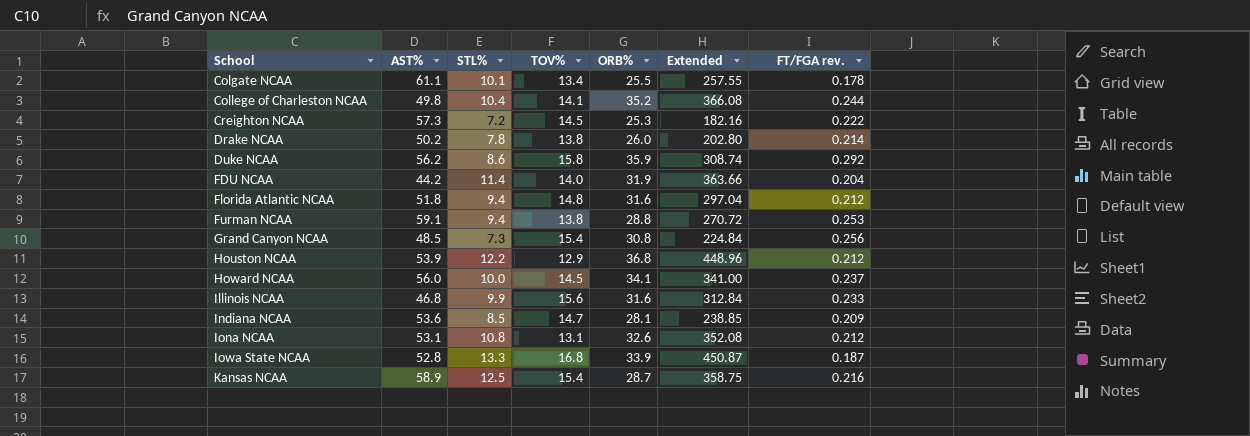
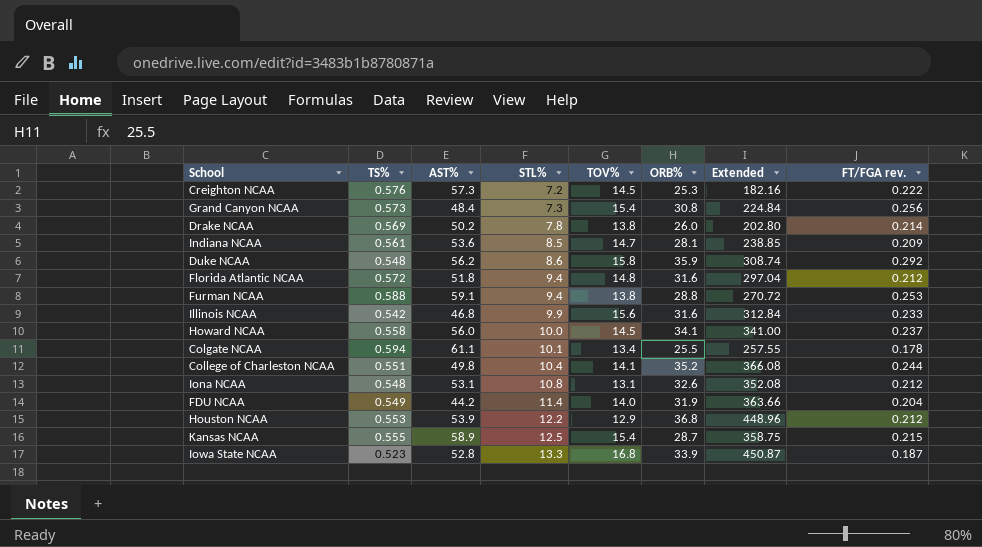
row order: School ascending -> STL% ascending
column TS% | position: none -> 2
Grand Canyon NCAA | AST%: 48.5 -> 48.4
Kansas NCAA | FT/FGA rev.: 0.216 -> 0.215

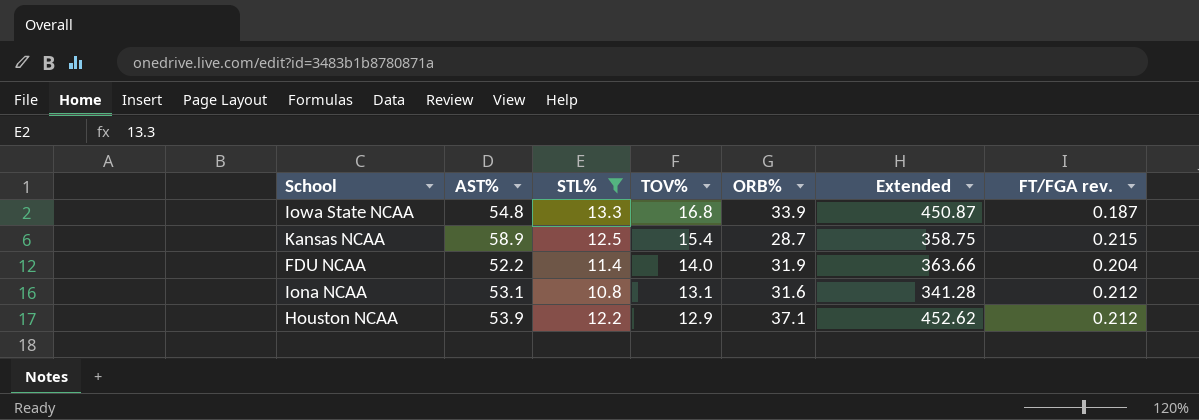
filter: none -> STL% >= 10.8
row order: STL% ascending -> TOV% descending
column TS% | position: 2 -> none
Iowa State NCAA | AST%: 52.8 -> 54.8
FDU NCAA | AST%: 44.2 -> 52.2
Iona NCAA | ORB%: 32.6 -> 31.6
Iona NCAA | Extended: 352.08 -> 341.28
Houston NCAA | ORB%: 36.8 -> 37.1
Houston NCAA | Extended: 448.96 -> 452.62

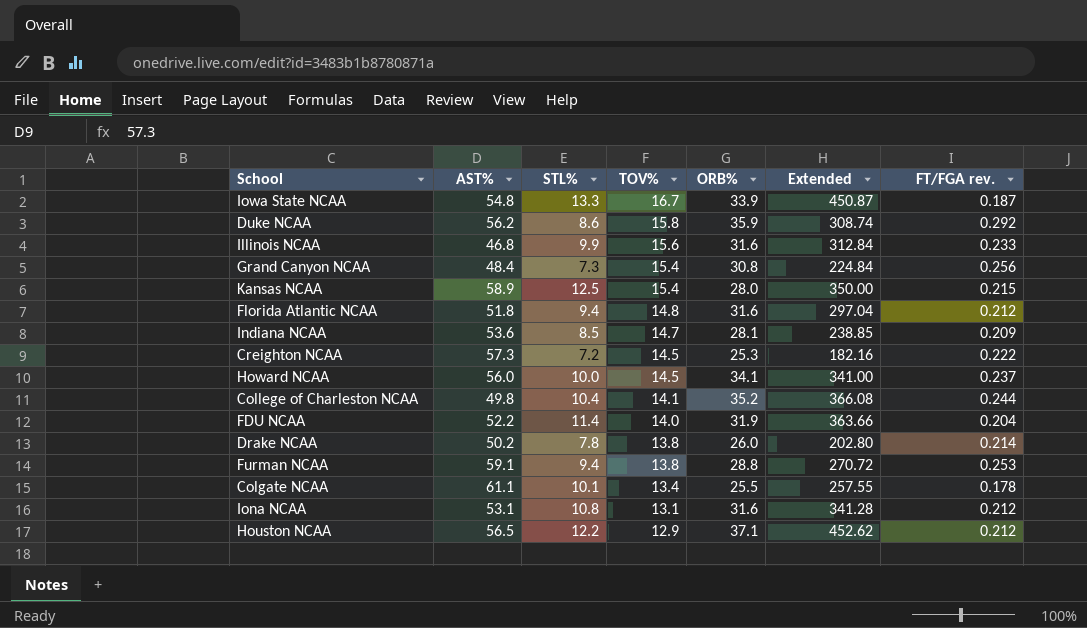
filter: STL% >= 10.8 -> none
Iowa State NCAA | TOV%: 16.8 -> 16.7
Kansas NCAA | ORB%: 28.7 -> 28.0
Kansas NCAA | Extended: 358.75 -> 350.00
Houston NCAA | AST%: 53.9 -> 56.5

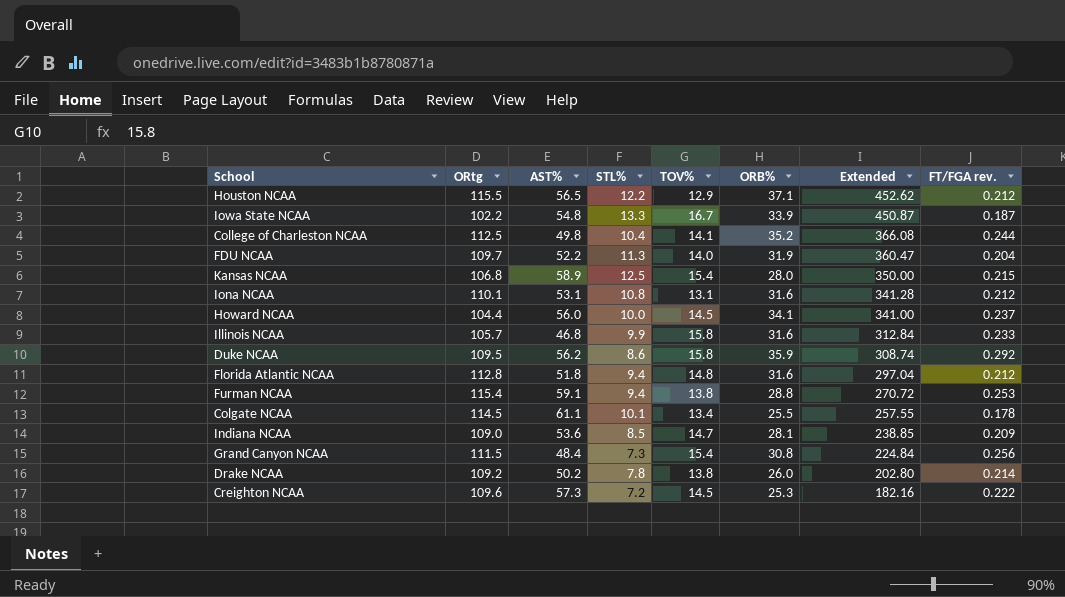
row order: TOV% descending -> Extended descending
column ORtg | position: none -> 2
FDU NCAA | STL%: 11.4 -> 11.3
FDU NCAA | Extended: 363.66 -> 360.47
Illinois NCAA | TOV%: 15.6 -> 15.8

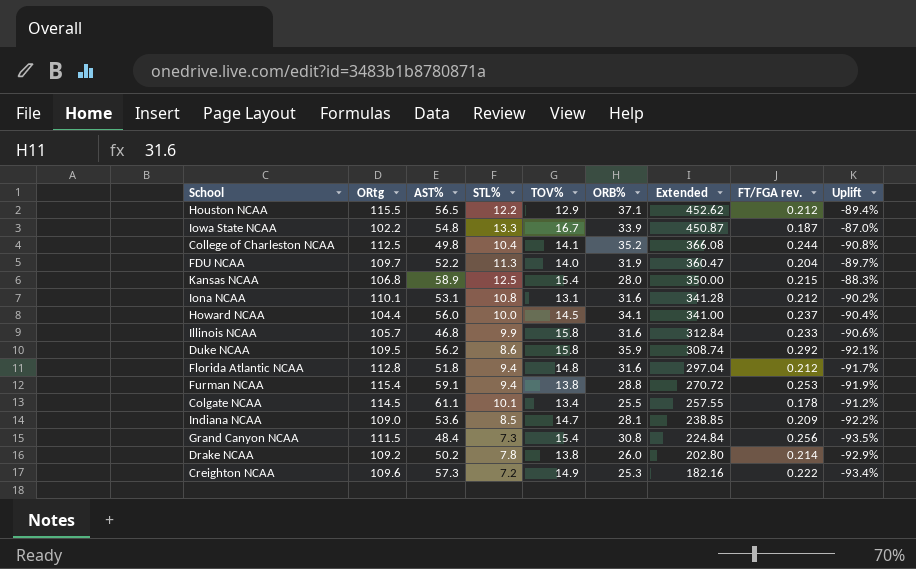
column Uplift | formula: none -> ([STL%] - [ORtg]) / [ORtg]
Creighton NCAA | TOV%: 14.5 -> 14.9

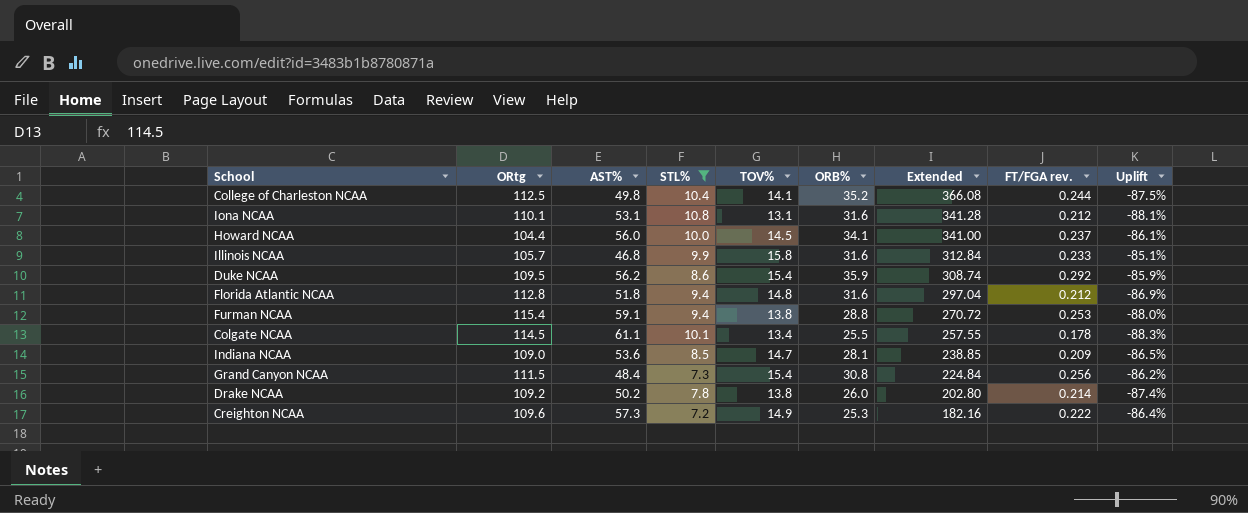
filter: none -> STL% <= 10.8
column Uplift | formula: ([STL%] - [ORtg]) / [ORtg] -> ([TOV%] - [ORtg]) / [ORtg]
Duke NCAA | TOV%: 15.8 -> 15.4

